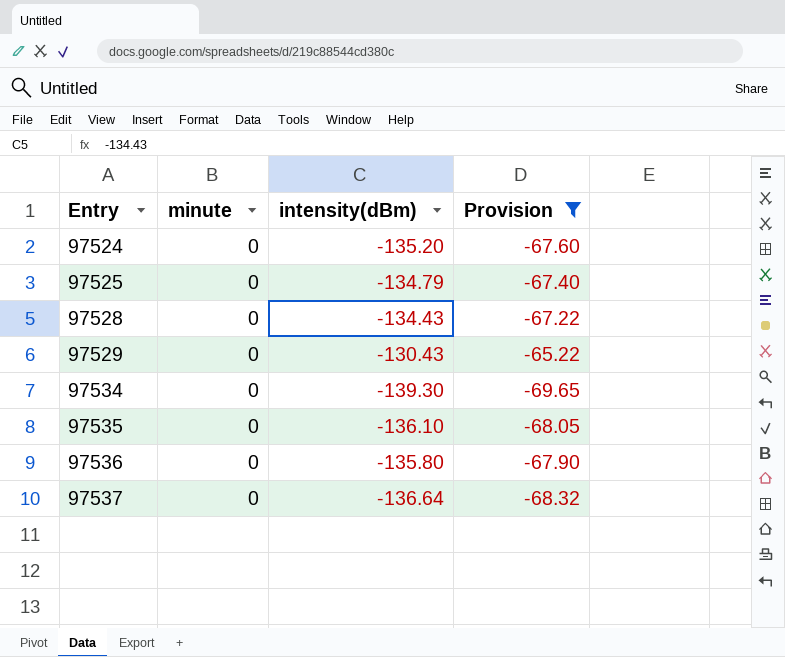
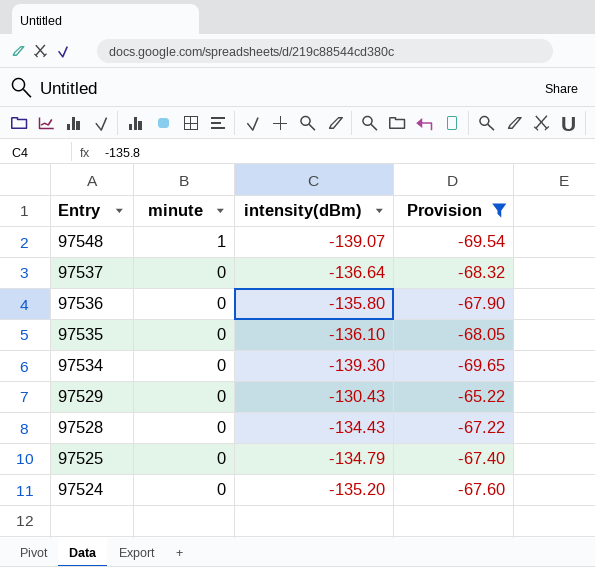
row order: Entry ascending -> Entry descending
row 97548: none -> 1 | -139.07 | -69.54

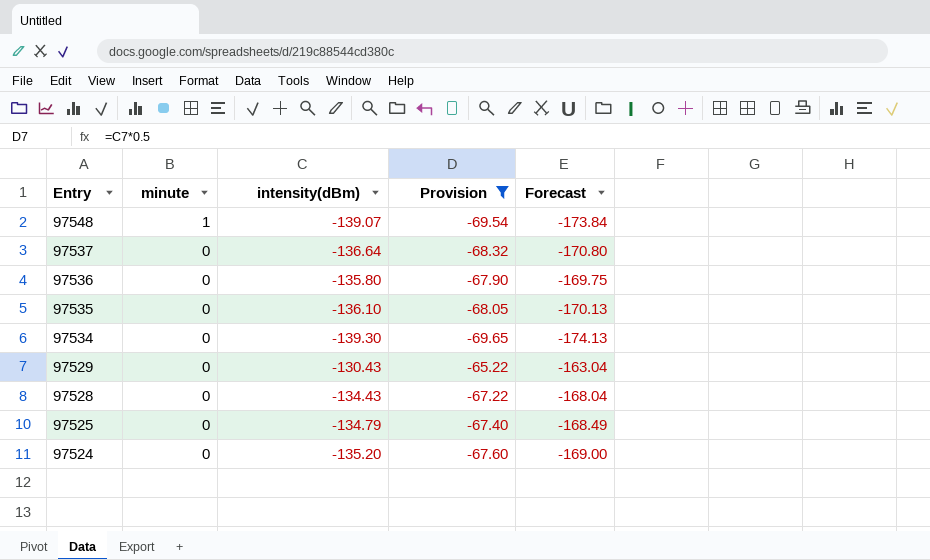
column Forecast | formula: none -> [intensity(dBm)] * 1.25

